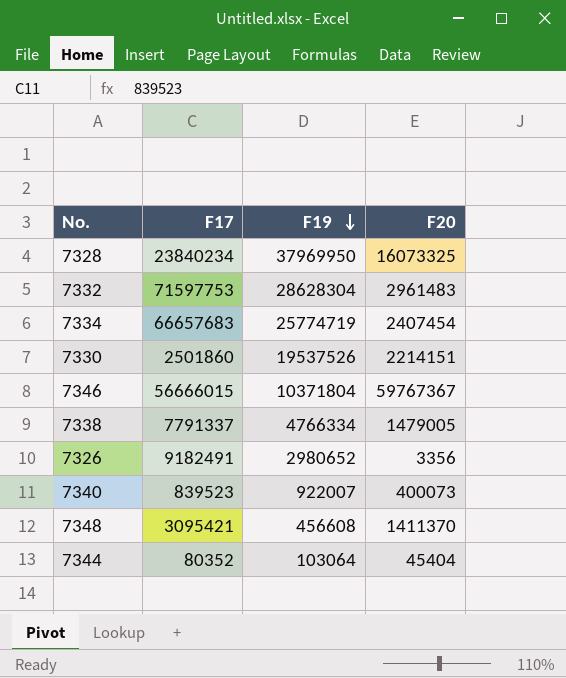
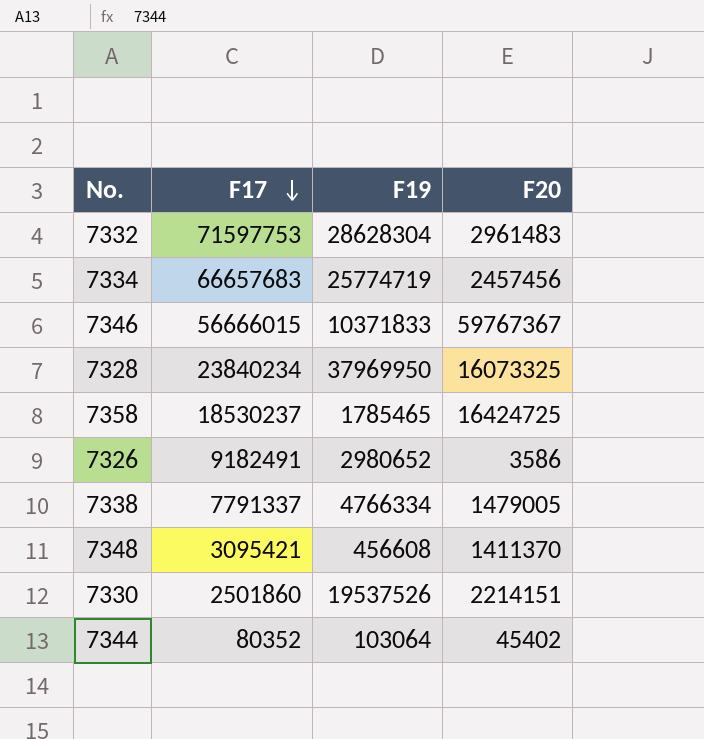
row order: F19 descending -> F17 descending
row 7340: 839523 | 922007 | 400073 -> none
7334 | F20: 2407454 -> 2457456
7346 | F19: 10371804 -> 10371833
row 7358: none -> 18530237 | 1785465 | 16424725
7326 | F20: 3356 -> 3586
7344 | F20: 45404 -> 45402

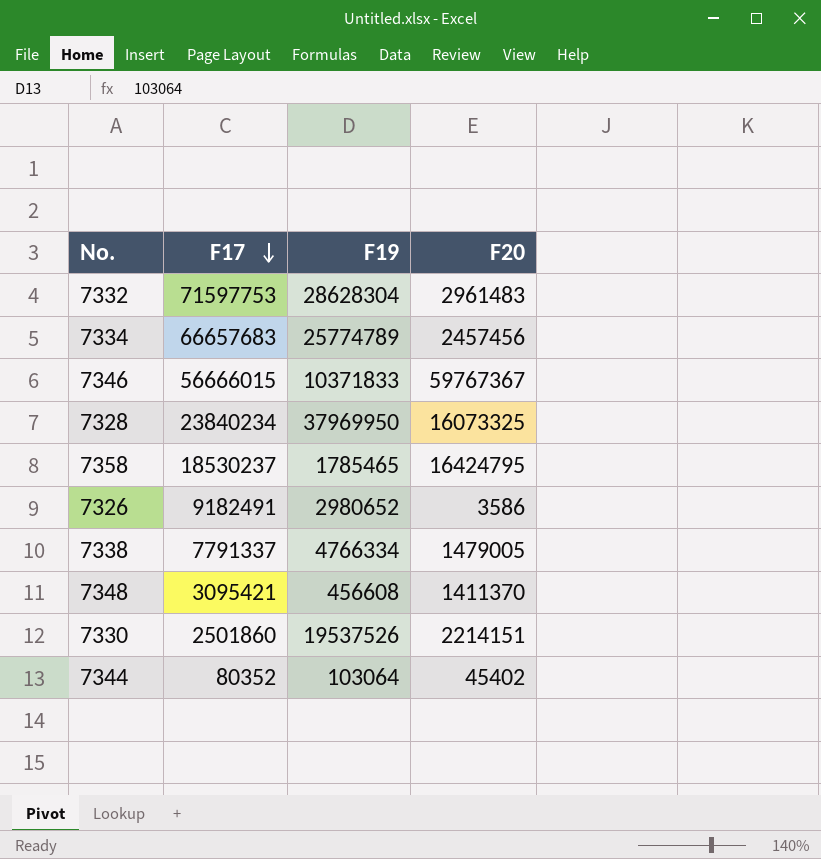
7334 | F19: 25774719 -> 25774789
7358 | F20: 16424725 -> 16424795

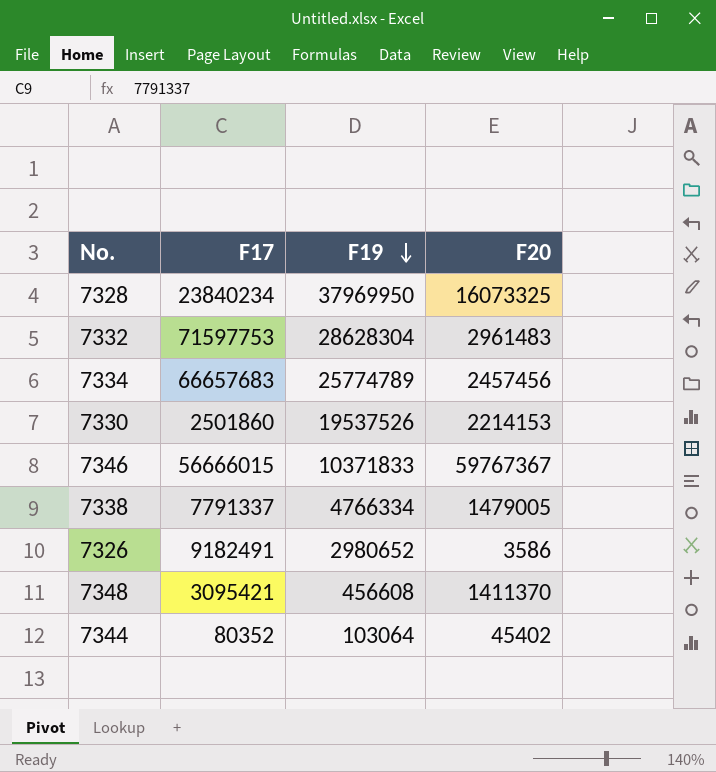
row order: F17 descending -> F19 descending
row 7358: 18530237 | 1785465 | 16424795 -> none
7330 | F20: 2214151 -> 2214153

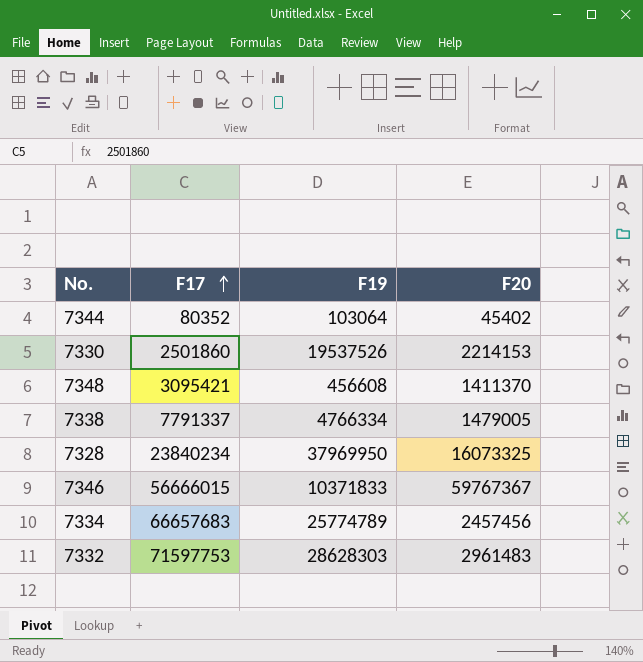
row order: F19 descending -> F17 ascending
row 7326: 9182491 | 2980652 | 3586 -> none
7332 | F19: 28628304 -> 28628303

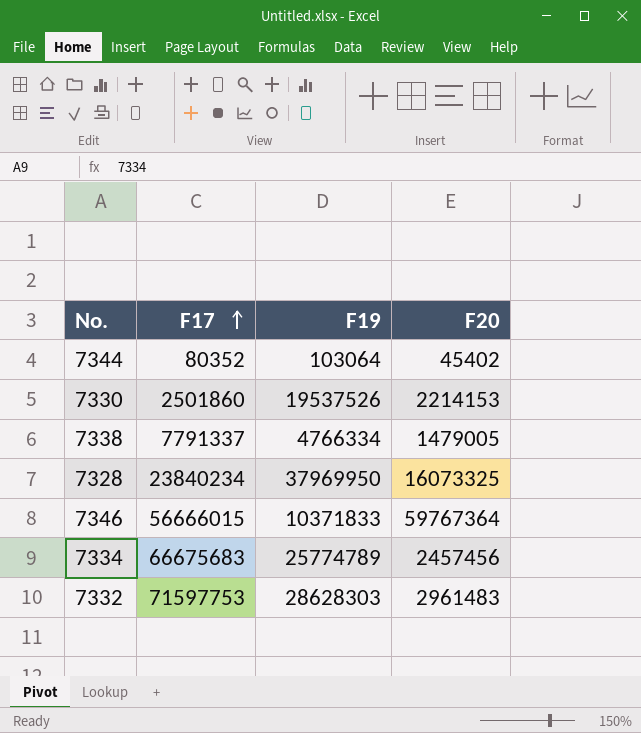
row 7348: 3095421 | 456608 | 1411370 -> none
7346 | F20: 59767367 -> 59767364
7334 | F17: 66657683 -> 66675683

